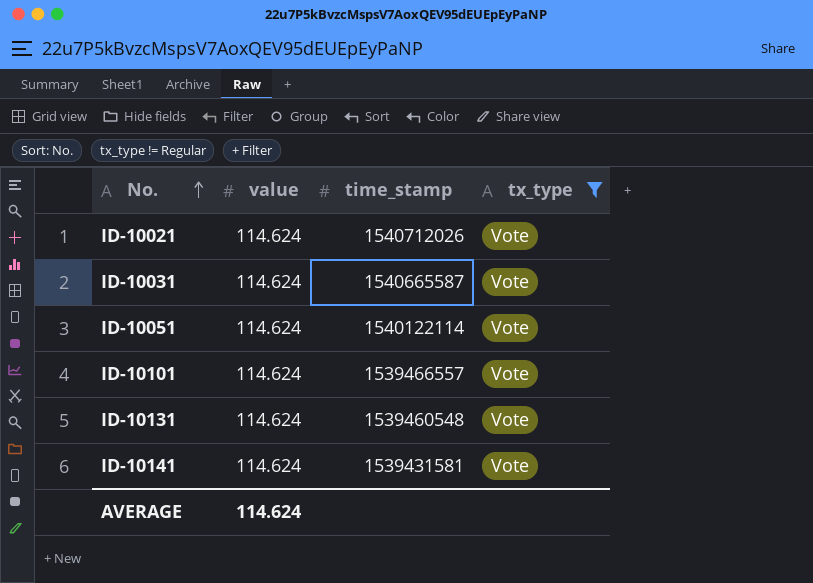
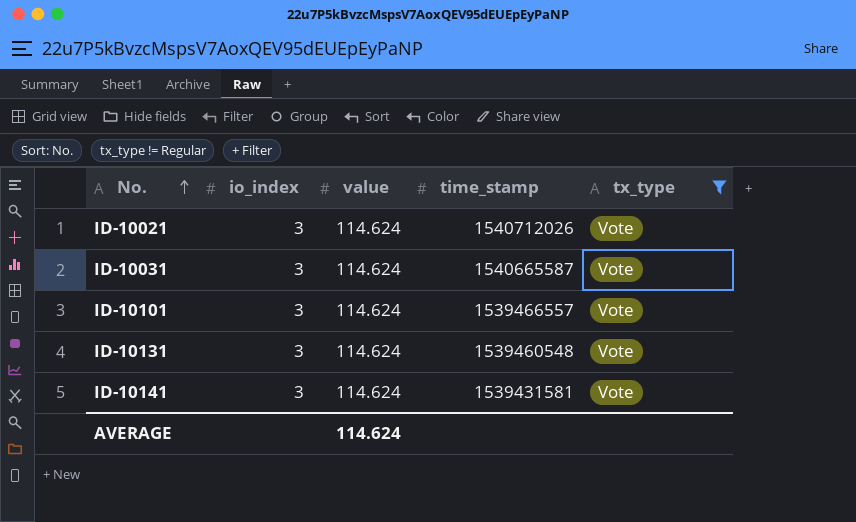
column io_index | position: none -> 2
row ID-10051: 114.624 | 1540122114 | Vote -> none

